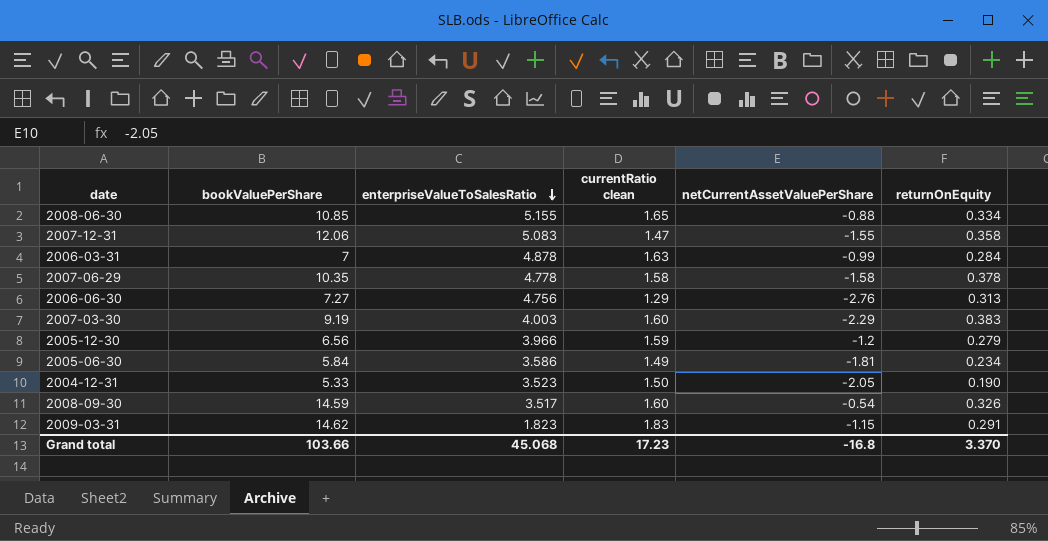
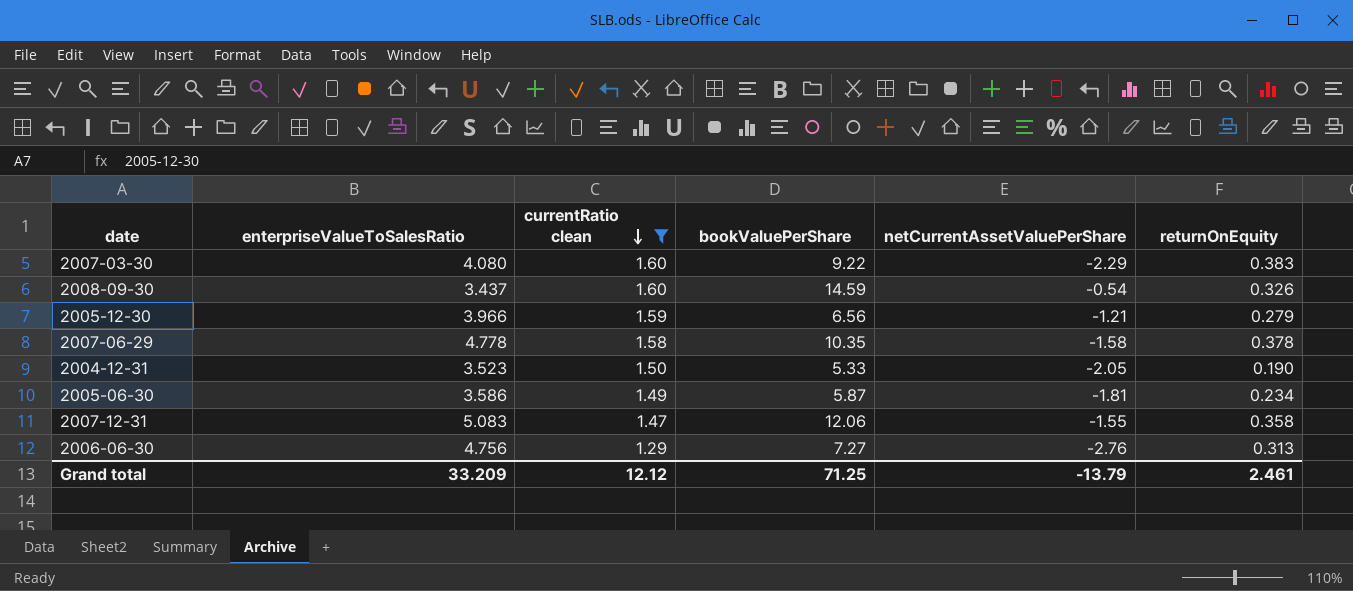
filter: none -> currentRatio clean <= 1.60
row order: enterpriseValueToSalesRatio descending -> currentRatio clean descending
column bookValuePerShare | position: 2 -> 4
2007-03-30 | enterpriseValueToSalesRatio: 4.003 -> 4.080
2007-03-30 | bookValuePerShare: 9.19 -> 9.22
2008-09-30 | enterpriseValueToSalesRatio: 3.517 -> 3.437
2005-12-30 | netCurrentAssetValuePerShare: -1.2 -> -1.21
2005-06-30 | bookValuePerShare: 5.84 -> 5.87
Grand total | enterpriseValueToSalesRatio: 45.068 -> 33.209
Grand total | currentRatio clean: 17.23 -> 12.12
Grand total | bookValuePerShare: 103.66 -> 71.25
Grand total | netCurrentAssetValuePerShare: -16.8 -> -13.79
Grand total | returnOnEquity: 3.370 -> 2.461

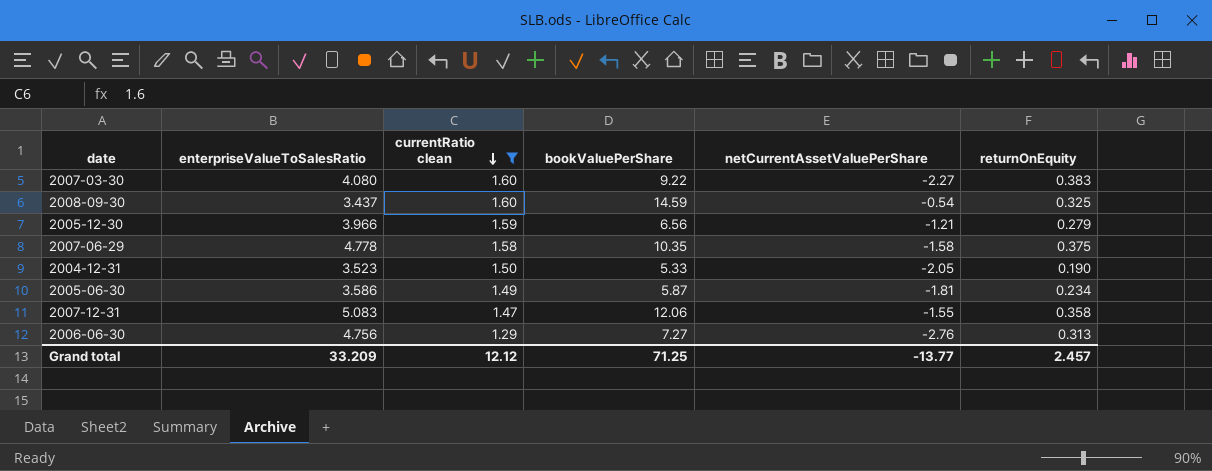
2007-03-30 | netCurrentAssetValuePerShare: -2.29 -> -2.27
2008-09-30 | returnOnEquity: 0.326 -> 0.325
2007-06-29 | returnOnEquity: 0.378 -> 0.375
Grand total | netCurrentAssetValuePerShare: -13.79 -> -13.77
Grand total | returnOnEquity: 2.461 -> 2.457

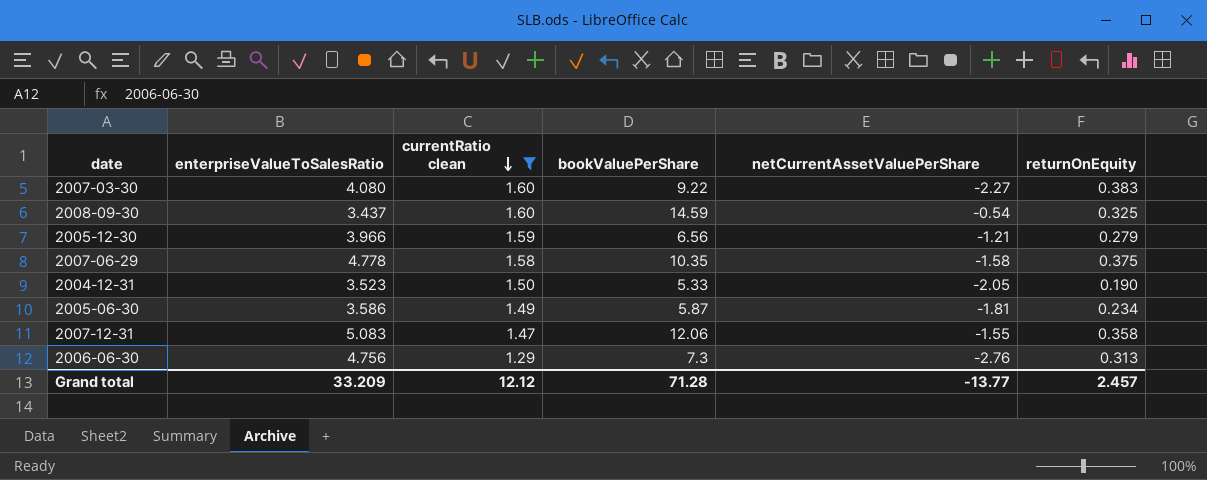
2006-06-30 | bookValuePerShare: 7.27 -> 7.3
Grand total | bookValuePerShare: 71.25 -> 71.28

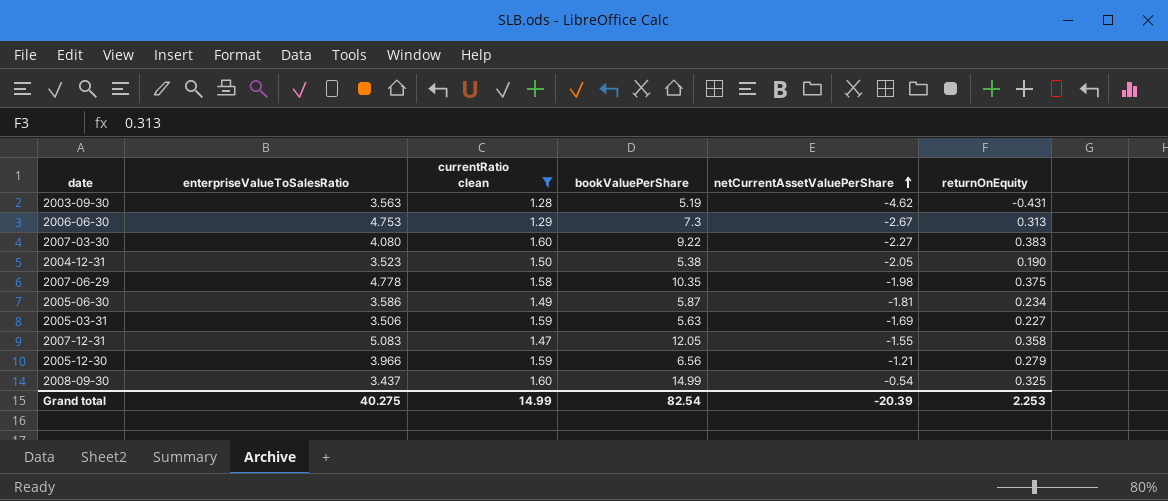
row order: currentRatio clean descending -> netCurrentAssetValuePerShare ascending
row 2003-09-30: none -> 3.563 | 1.28 | 5.19 | -4.62 | -0.431
2006-06-30 | enterpriseValueToSalesRatio: 4.756 -> 4.753
2006-06-30 | netCurrentAssetValuePerShare: -2.76 -> -2.67
2004-12-31 | bookValuePerShare: 5.33 -> 5.38
2007-06-29 | netCurrentAssetValuePerShare: -1.58 -> -1.98
row 2005-03-31: none -> 3.506 | 1.59 | 5.63 | -1.69 | 0.227
2007-12-31 | bookValuePerShare: 12.06 -> 12.05
2008-09-30 | bookValuePerShare: 14.59 -> 14.99
Grand total | enterpriseValueToSalesRatio: 33.209 -> 40.275
Grand total | currentRatio clean: 12.12 -> 14.99
Grand total | bookValuePerShare: 71.28 -> 82.54
Grand total | netCurrentAssetValuePerShare: -13.77 -> -20.39
Grand total | returnOnEquity: 2.457 -> 2.253

